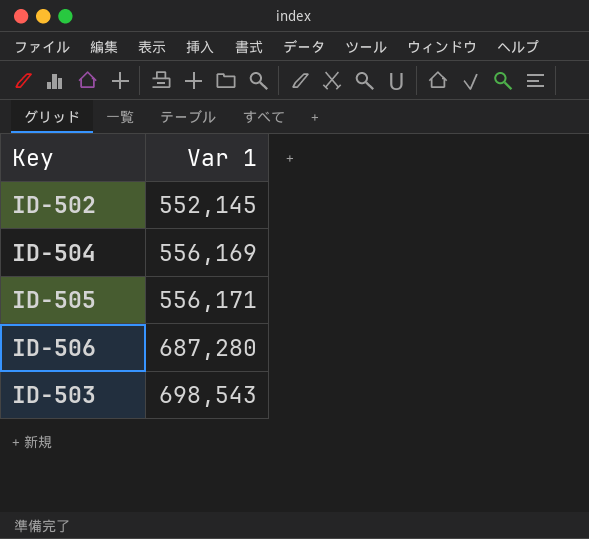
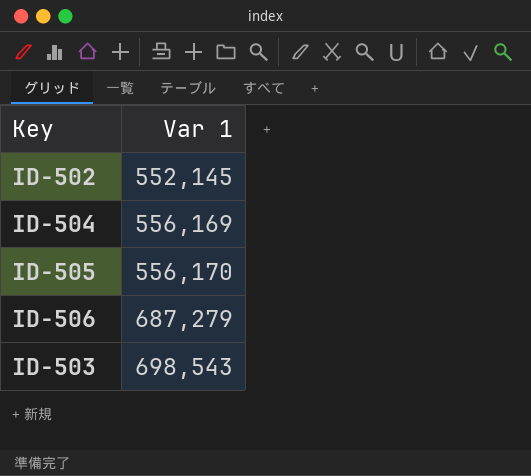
ID-505 | Var 1: 556,171 -> 556,170
ID-506 | Var 1: 687,280 -> 687,279

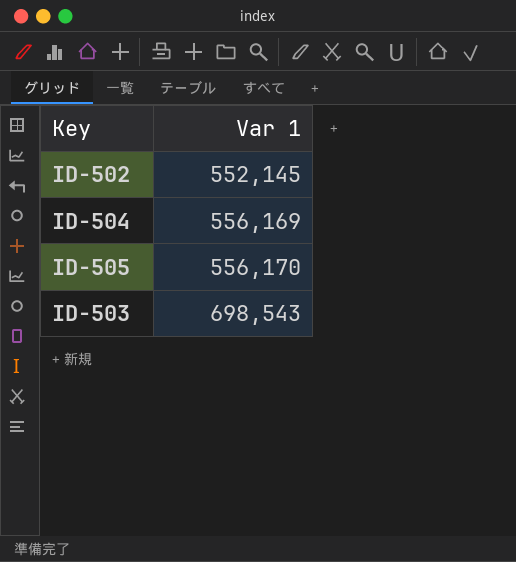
row ID-506: 687,279 -> none

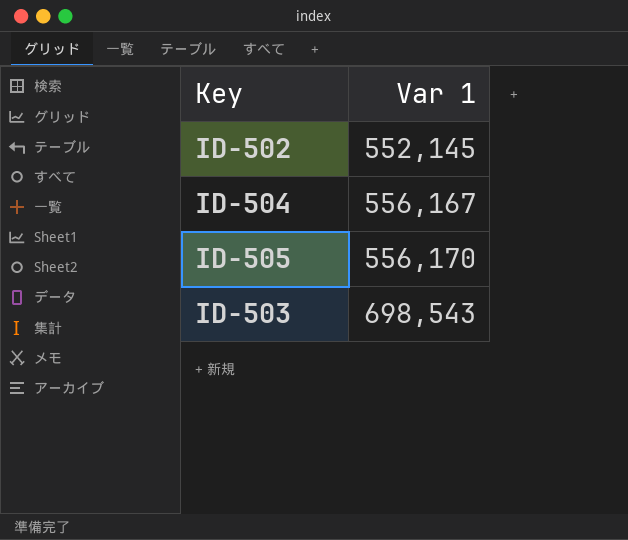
ID-504 | Var 1: 556,169 -> 556,167

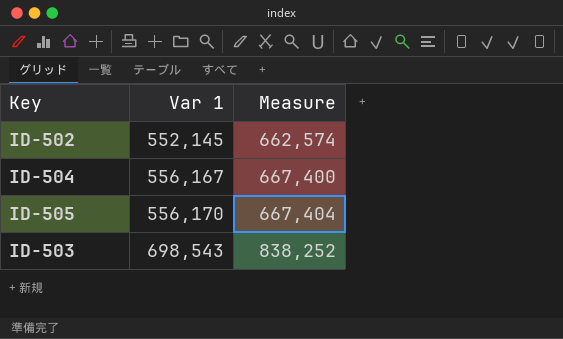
column Measure | formula: none -> [Var 1] * 1.2

